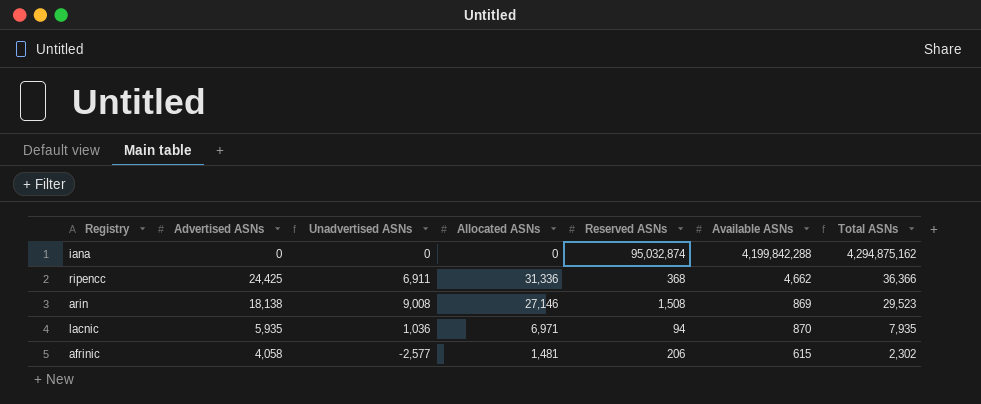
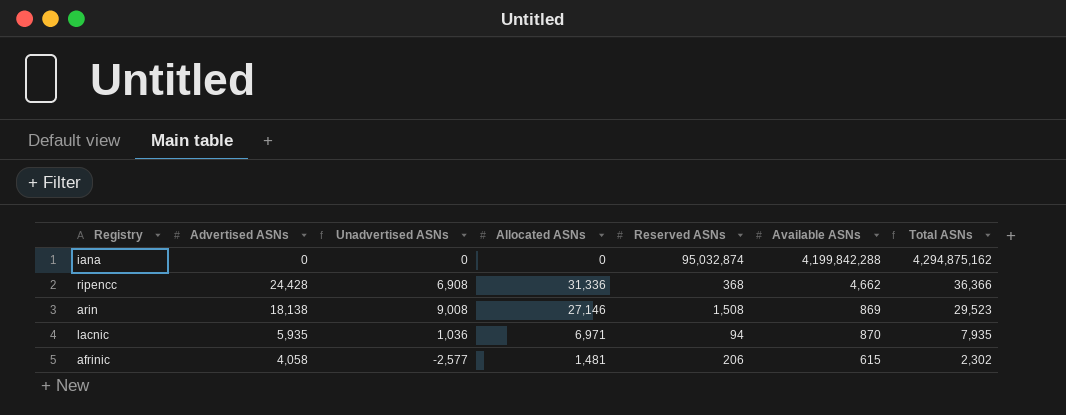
ripencc | Advertised ASNs: 24,425 -> 24,428
ripencc | Unadvertised ASNs: 6,911 -> 6,908

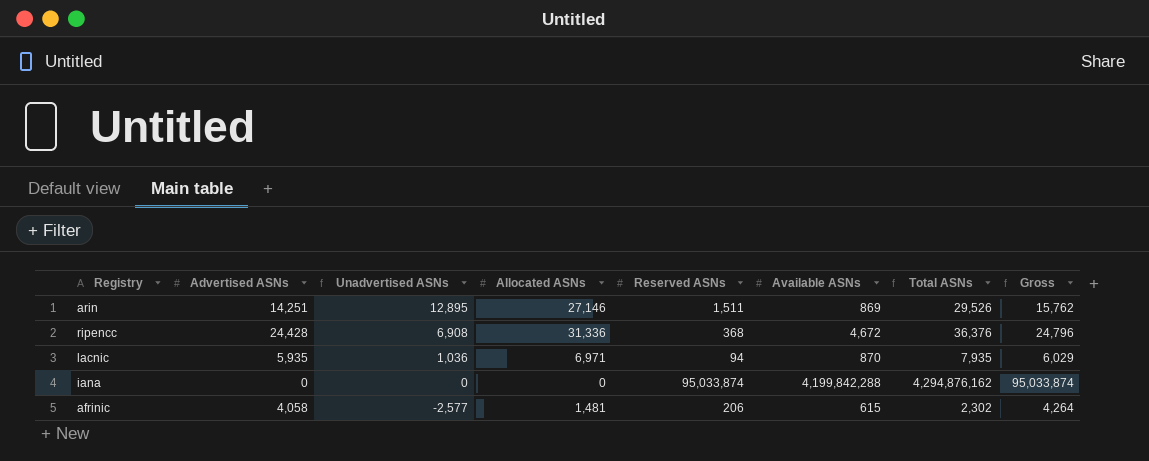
row order: Total ASNs descending -> Unadvertised ASNs descending
column Gross | formula: none -> [Advertised ASNs] + [Reserved ASNs]
arin | Advertised ASNs: 18,138 -> 14,251
arin | Unadvertised ASNs: 9,008 -> 12,895
arin | Reserved ASNs: 1,508 -> 1,511
arin | Total ASNs: 29,523 -> 29,526
ripencc | Available ASNs: 4,662 -> 4,672
ripencc | Total ASNs: 36,366 -> 36,376
iana | Reserved ASNs: 95,032,874 -> 95,033,874
iana | Total ASNs: 4,294,875,162 -> 4,294,876,162

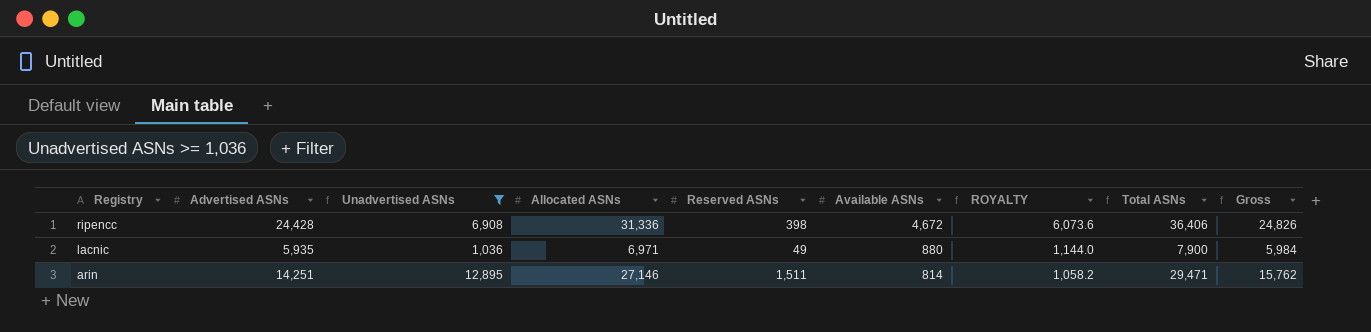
filter: none -> Unadvertised ASNs >= 1,036
row order: Unadvertised ASNs descending -> Registry descending
column ROYALTY | formula: none -> [Available ASNs] * 1.3
ripencc | Reserved ASNs: 368 -> 398
ripencc | Total ASNs: 36,376 -> 36,406
ripencc | Gross: 24,796 -> 24,826
lacnic | Reserved ASNs: 94 -> 49
lacnic | Available ASNs: 870 -> 880
lacnic | Total ASNs: 7,935 -> 7,900
lacnic | Gross: 6,029 -> 5,984
arin | Available ASNs: 869 -> 814
arin | Total ASNs: 29,526 -> 29,471

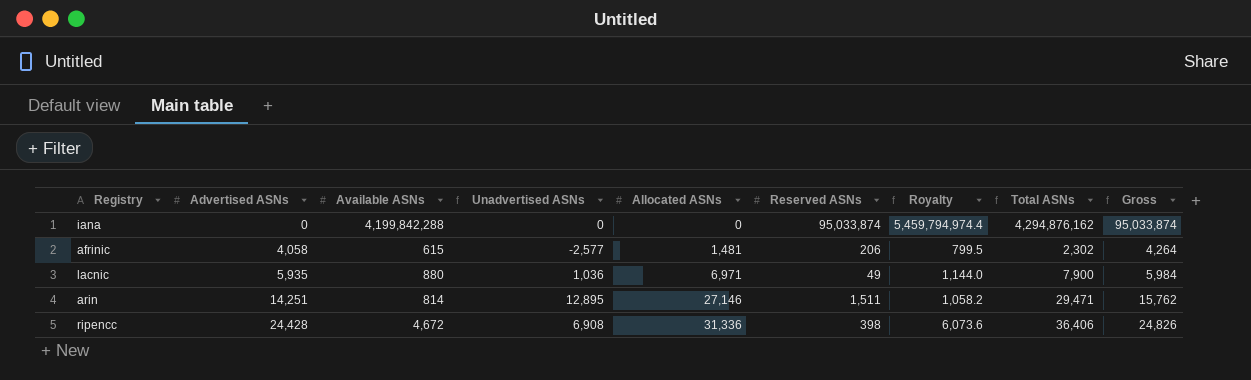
filter: Unadvertised ASNs >= 1,036 -> none
row order: Registry descending -> Advertised ASNs ascending
column Available ASNs | position: 6 -> 3
column name: ROYALTY -> Royalty

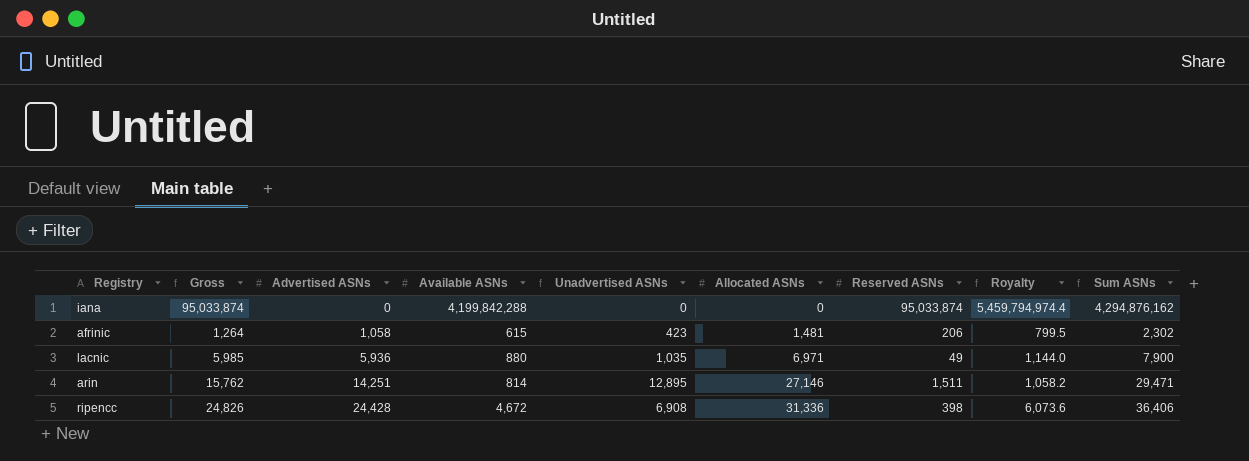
column Gross | position: 9 -> 2
column name: Total ASNs -> Sum ASNs
afrinic | Gross: 4,264 -> 1,264
afrinic | Advertised ASNs: 4,058 -> 1,058
afrinic | Unadvertised ASNs: -2,577 -> 423
lacnic | Gross: 5,984 -> 5,985
lacnic | Advertised ASNs: 5,935 -> 5,936
lacnic | Unadvertised ASNs: 1,036 -> 1,035

